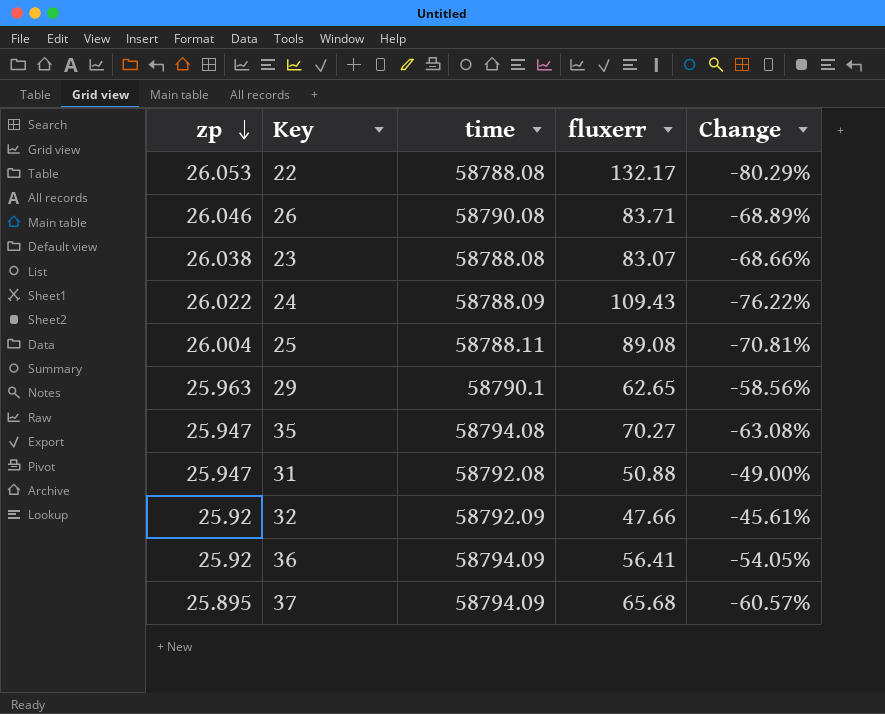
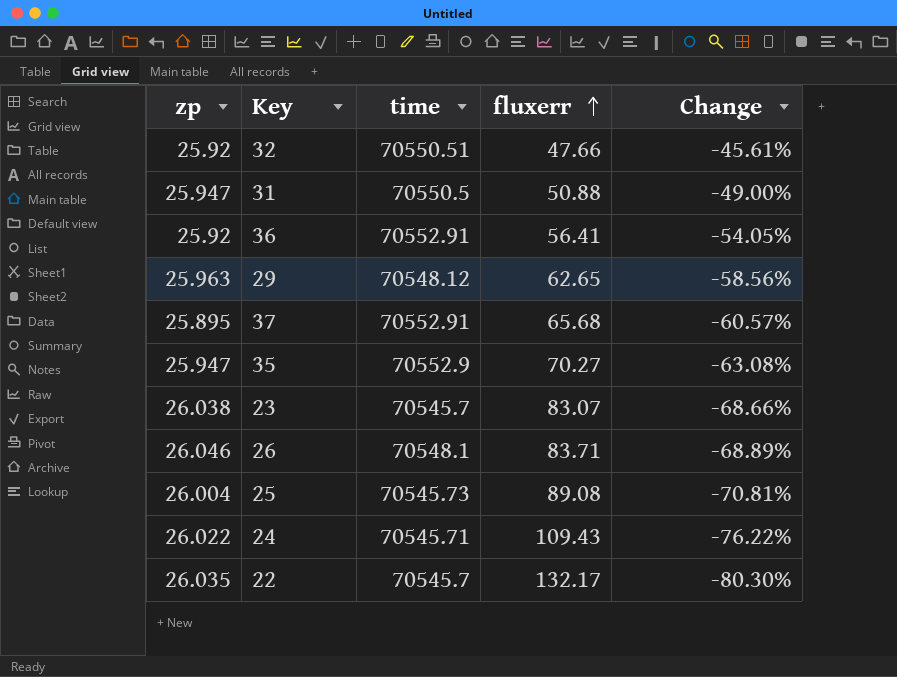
row order: zp descending -> fluxerr ascending
32 | time: 58792.09 -> 70550.51
31 | time: 58792.08 -> 70550.5
36 | time: 58794.09 -> 70552.91
29 | time: 58790.1 -> 70548.12
37 | time: 58794.09 -> 70552.91
35 | time: 58794.08 -> 70552.9
23 | time: 58788.08 -> 70545.7
26 | time: 58790.08 -> 70548.1
25 | time: 58788.11 -> 70545.73
24 | time: 58788.09 -> 70545.71
22 | zp: 26.053 -> 26.035
22 | time: 58788.08 -> 70545.7
22 | Change: -80.29% -> -80.30%

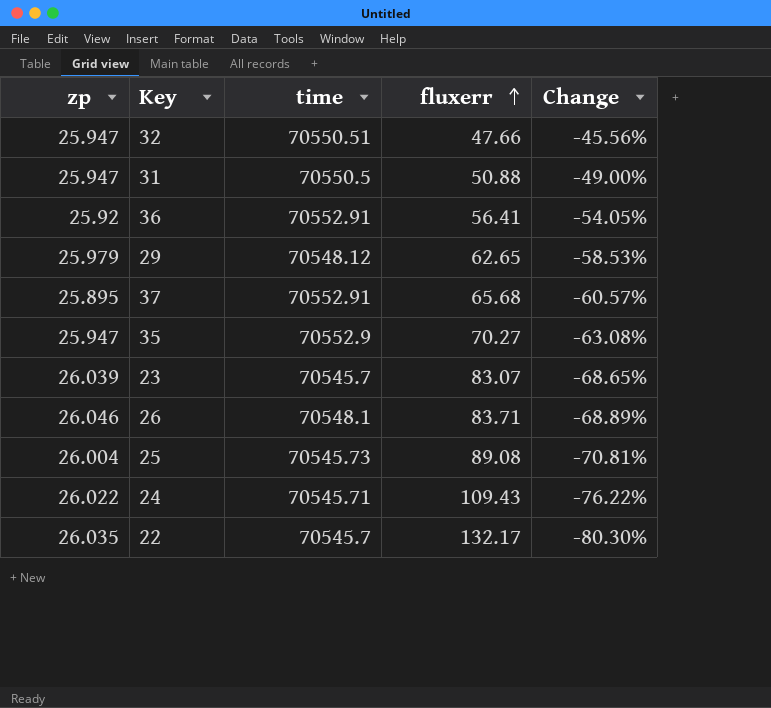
32 | zp: 25.92 -> 25.947
32 | Change: -45.61% -> -45.56%
29 | zp: 25.963 -> 25.979
29 | Change: -58.56% -> -58.53%
23 | zp: 26.038 -> 26.039
23 | Change: -68.66% -> -68.65%

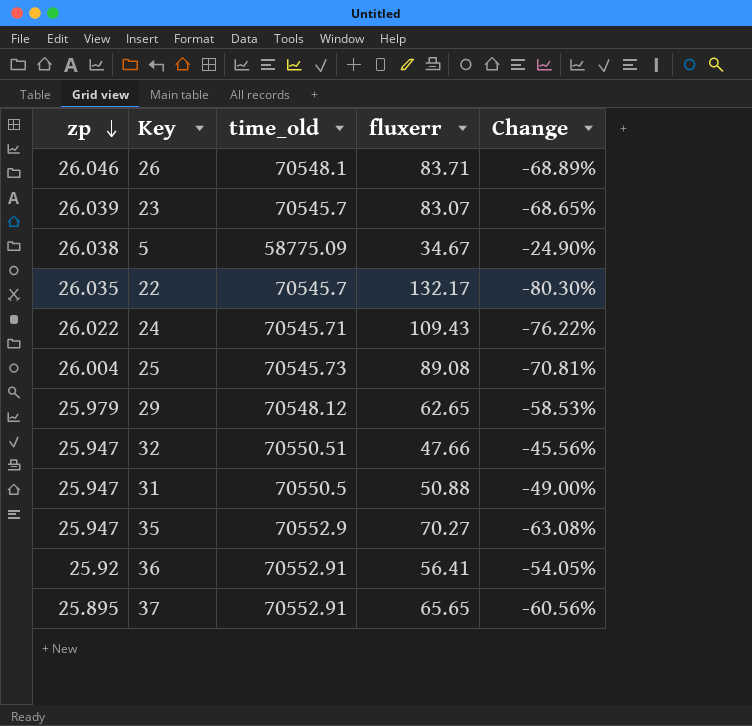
row order: fluxerr ascending -> zp descending
column name: time -> time_old
row 5: none -> 26.038 | 58775.09 | 34.67 | -24.90%
37 | fluxerr: 65.68 -> 65.65
37 | Change: -60.57% -> -60.56%

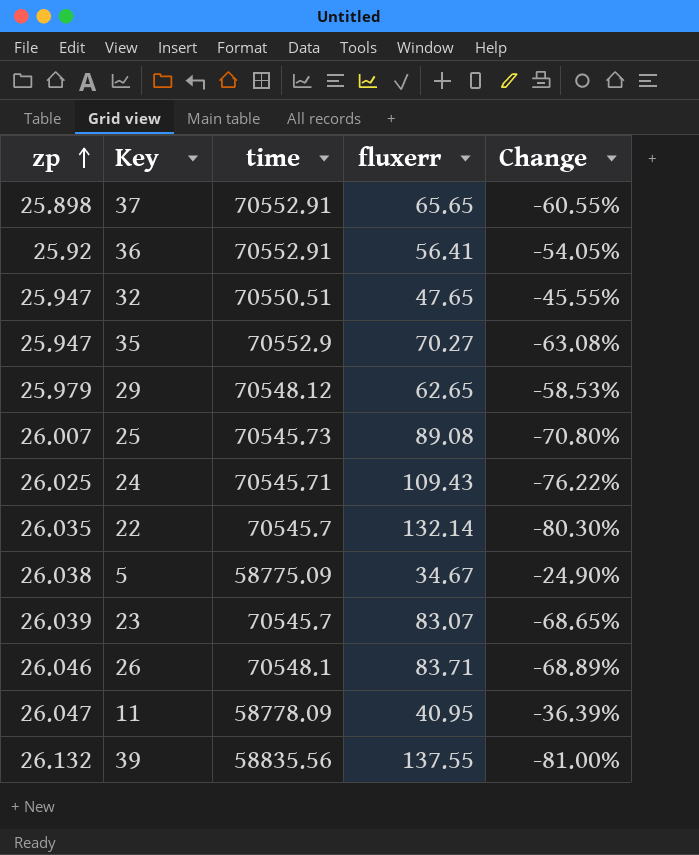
row order: zp descending -> zp ascending
column name: time_old -> time
row 31: 25.947 | 70550.5 | 50.88 | -49.00% -> none
37 | zp: 25.895 -> 25.898
37 | Change: -60.56% -> -60.55%
32 | fluxerr: 47.66 -> 47.65
32 | Change: -45.56% -> -45.55%
25 | zp: 26.004 -> 26.007
25 | Change: -70.81% -> -70.80%
24 | zp: 26.022 -> 26.025
22 | fluxerr: 132.17 -> 132.14
row 11: none -> 26.047 | 58778.09 | 40.95 | -36.39%
row 39: none -> 26.132 | 58835.56 | 137.55 | -81.00%

